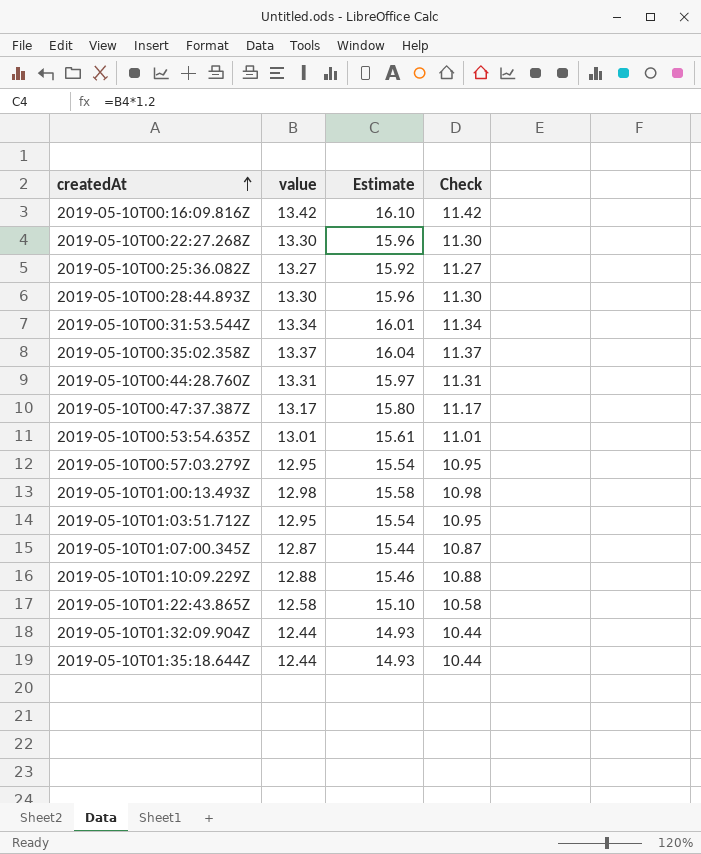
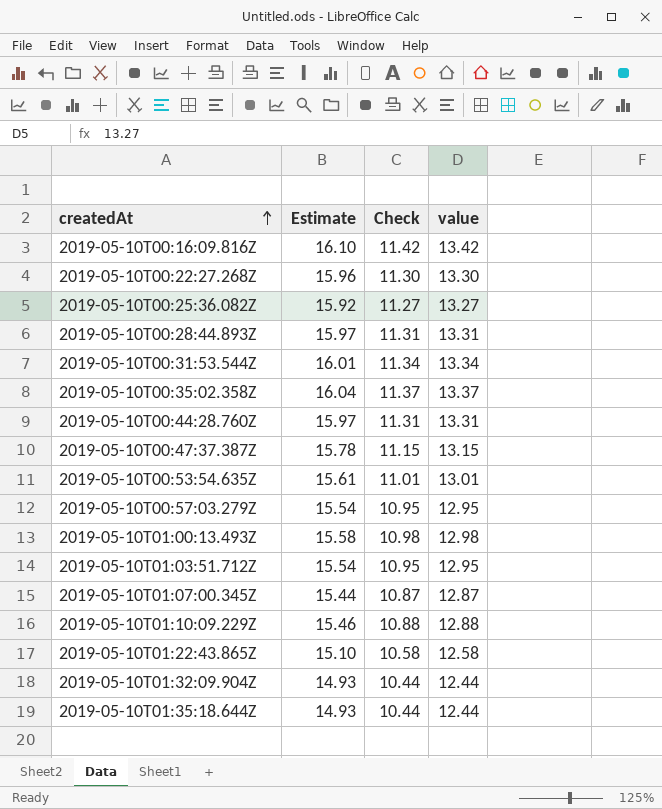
column value | position: 2 -> 4
2019-05-10T00:28:44.893Z | Estimate: 15.96 -> 15.97
2019-05-10T00:28:44.893Z | Check: 11.30 -> 11.31
2019-05-10T00:28:44.893Z | value: 13.30 -> 13.31
2019-05-10T00:47:37.387Z | Estimate: 15.80 -> 15.78
2019-05-10T00:47:37.387Z | Check: 11.17 -> 11.15
2019-05-10T00:47:37.387Z | value: 13.17 -> 13.15

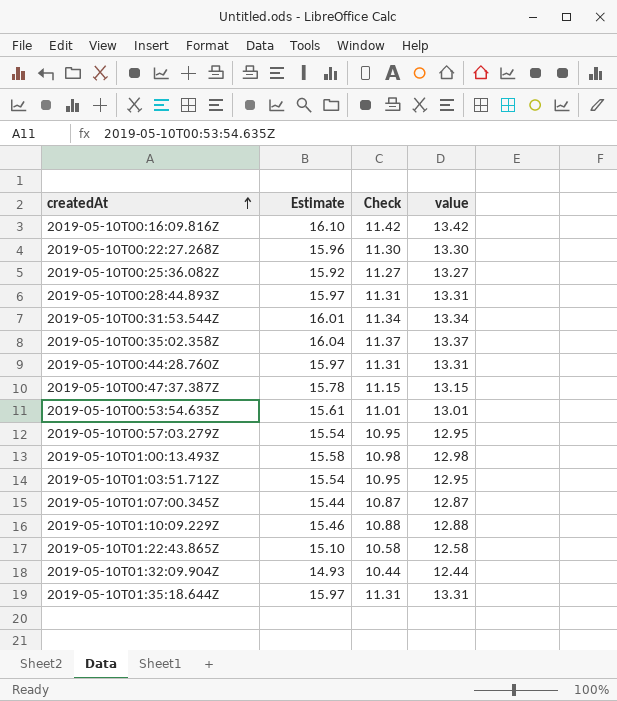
2019-05-10T01:35:18.644Z | Estimate: 14.93 -> 15.97
2019-05-10T01:35:18.644Z | Check: 10.44 -> 11.31
2019-05-10T01:35:18.644Z | value: 12.44 -> 13.31

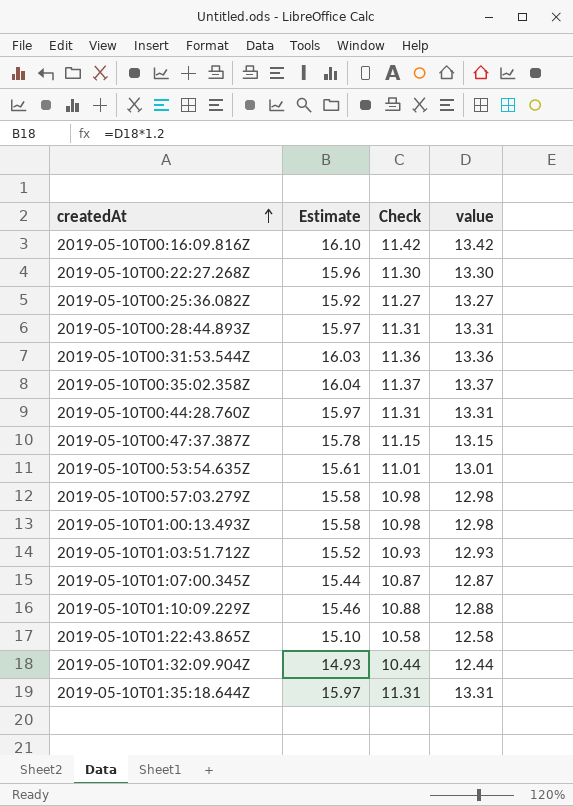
2019-05-10T00:31:53.544Z | Estimate: 16.01 -> 16.03
2019-05-10T00:31:53.544Z | Check: 11.34 -> 11.36
2019-05-10T00:31:53.544Z | value: 13.34 -> 13.36
2019-05-10T00:57:03.279Z | Estimate: 15.54 -> 15.58
2019-05-10T00:57:03.279Z | Check: 10.95 -> 10.98
2019-05-10T00:57:03.279Z | value: 12.95 -> 12.98
2019-05-10T01:03:51.712Z | Estimate: 15.54 -> 15.52
2019-05-10T01:03:51.712Z | Check: 10.95 -> 10.93
2019-05-10T01:03:51.712Z | value: 12.95 -> 12.93

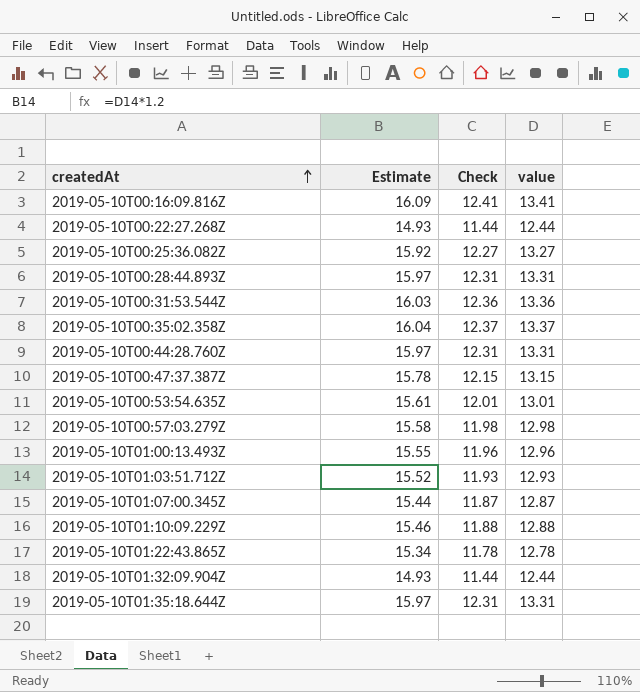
column Check | formula: [value] - 2 -> [value] - 1
2019-05-10T00:16:09.816Z | Estimate: 16.10 -> 16.09
2019-05-10T00:16:09.816Z | value: 13.42 -> 13.41
2019-05-10T00:22:27.268Z | Estimate: 15.96 -> 14.93
2019-05-10T00:22:27.268Z | value: 13.30 -> 12.44
2019-05-10T01:00:13.493Z | Estimate: 15.58 -> 15.55
2019-05-10T01:00:13.493Z | value: 12.98 -> 12.96
2019-05-10T01:22:43.865Z | Estimate: 15.10 -> 15.34
2019-05-10T01:22:43.865Z | value: 12.58 -> 12.78

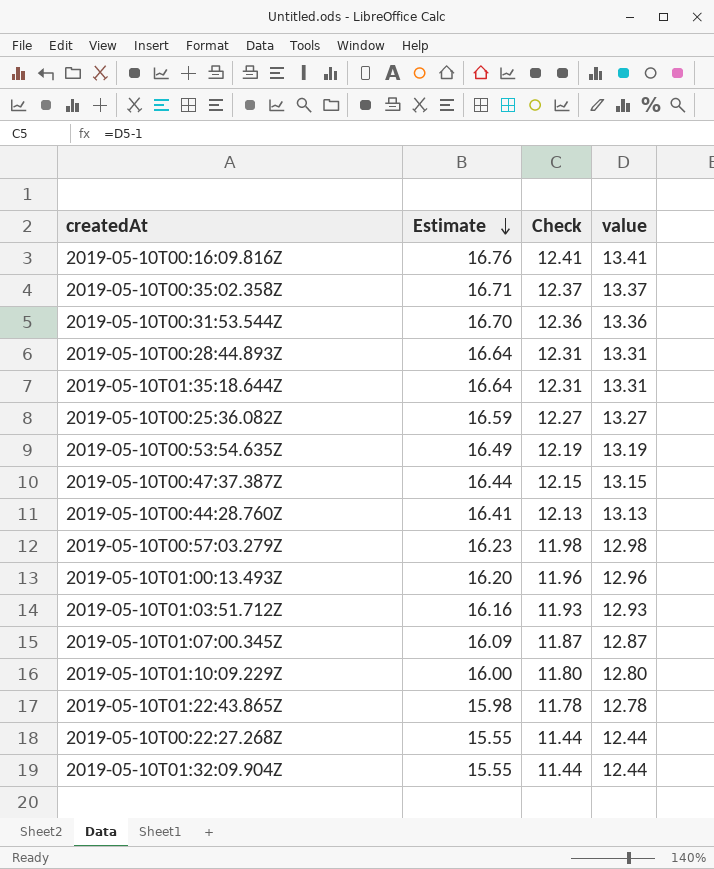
row order: createdAt ascending -> Estimate descending
column Estimate | formula: [value] * 1.2 -> [value] * 1.25
2019-05-10T00:53:54.635Z | Check: 12.01 -> 12.19
2019-05-10T00:53:54.635Z | value: 13.01 -> 13.19
2019-05-10T00:44:28.760Z | Check: 12.31 -> 12.13
2019-05-10T00:44:28.760Z | value: 13.31 -> 13.13
2019-05-10T01:10:09.229Z | Check: 11.88 -> 11.80
2019-05-10T01:10:09.229Z | value: 12.88 -> 12.80

